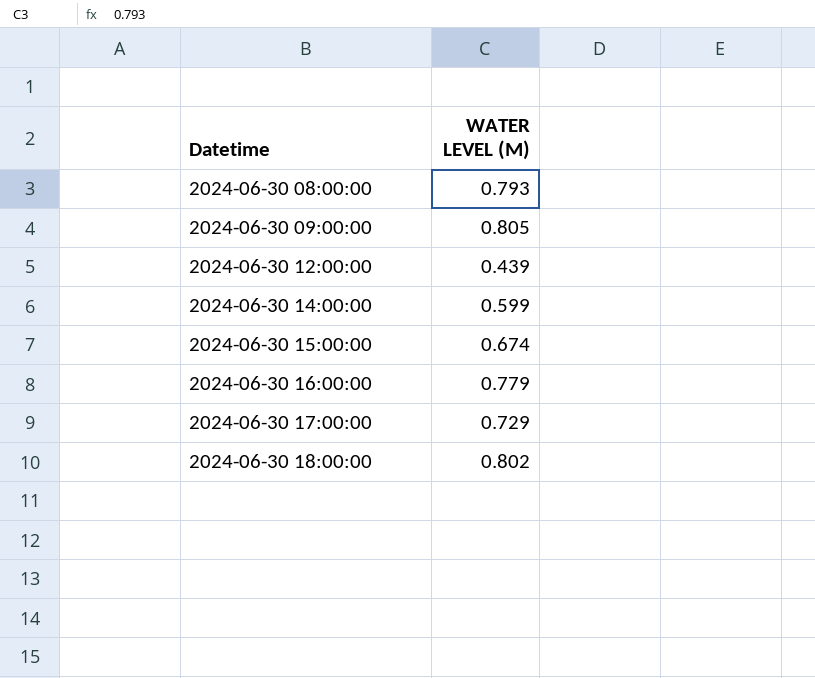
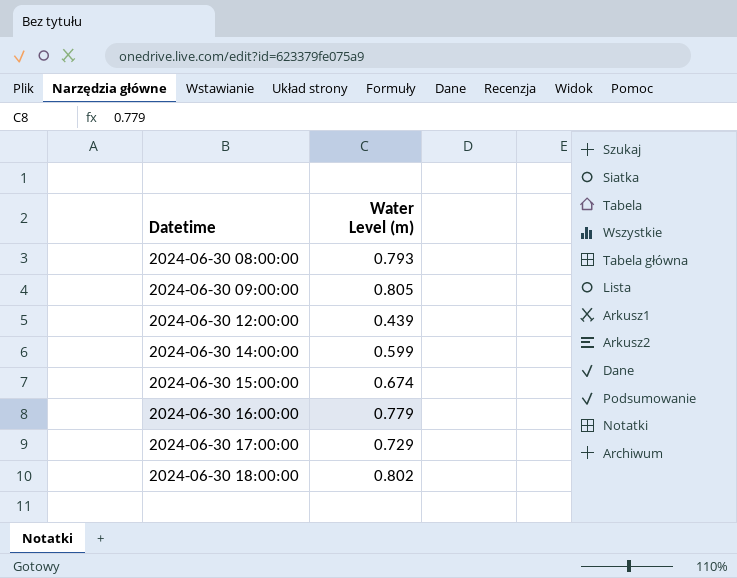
column name: WATER LEVEL (M) -> Water Level (m)

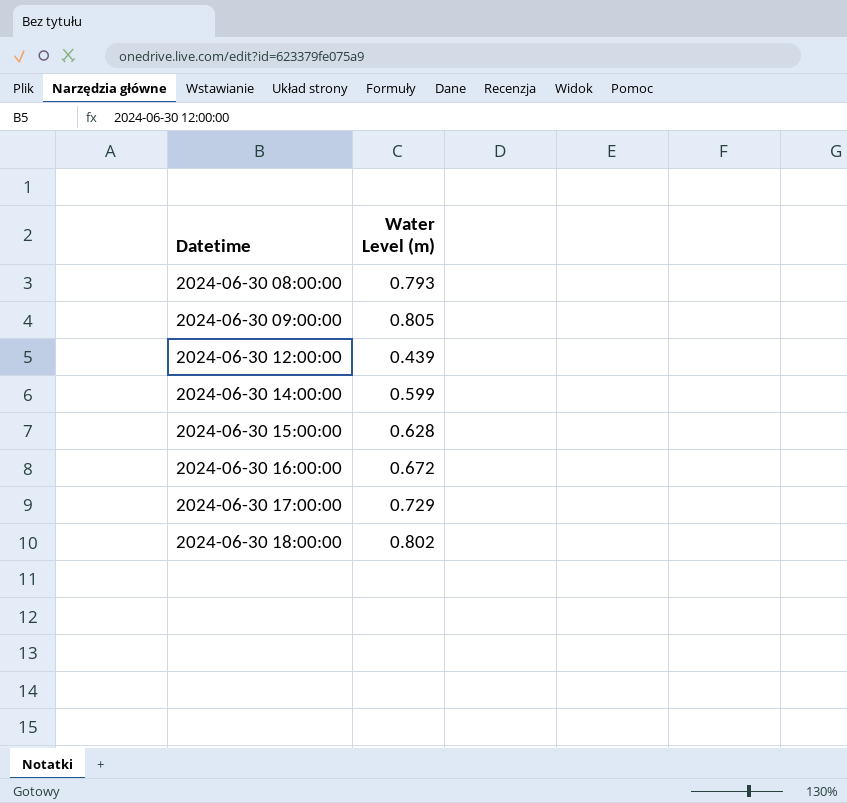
2024-06-30 15:00:00 | Water Level (m): 0.674 -> 0.628
2024-06-30 16:00:00 | Water Level (m): 0.779 -> 0.672

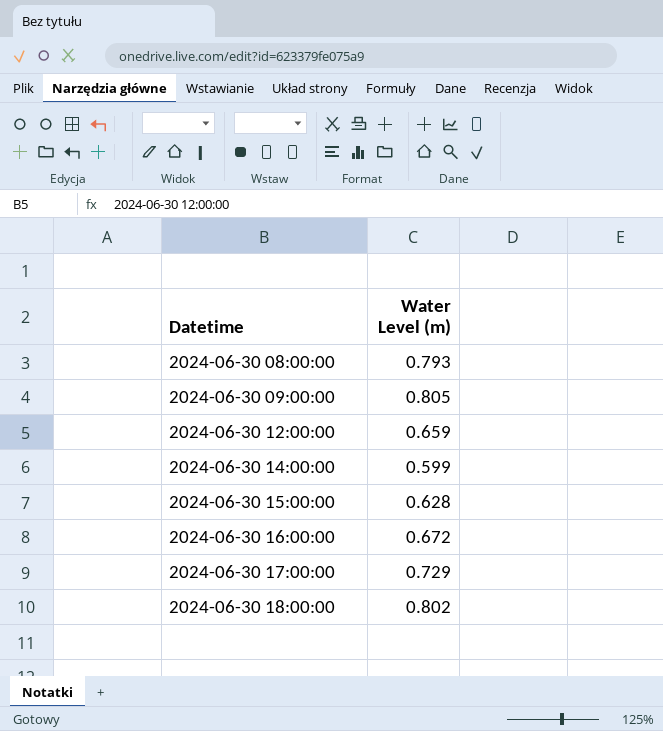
2024-06-30 12:00:00 | Water Level (m): 0.439 -> 0.659

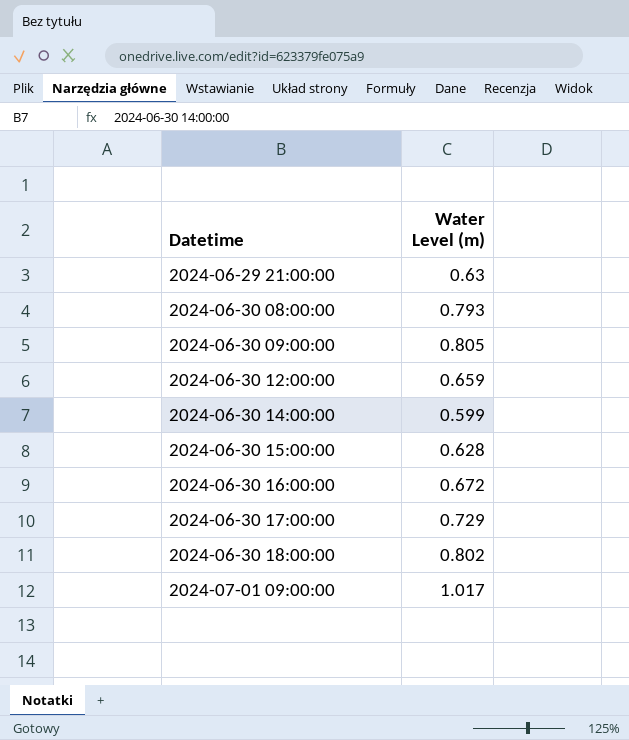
row 2024-06-29 21:00:00: none -> 0.63
row 2024-07-01 09:00:00: none -> 1.017

